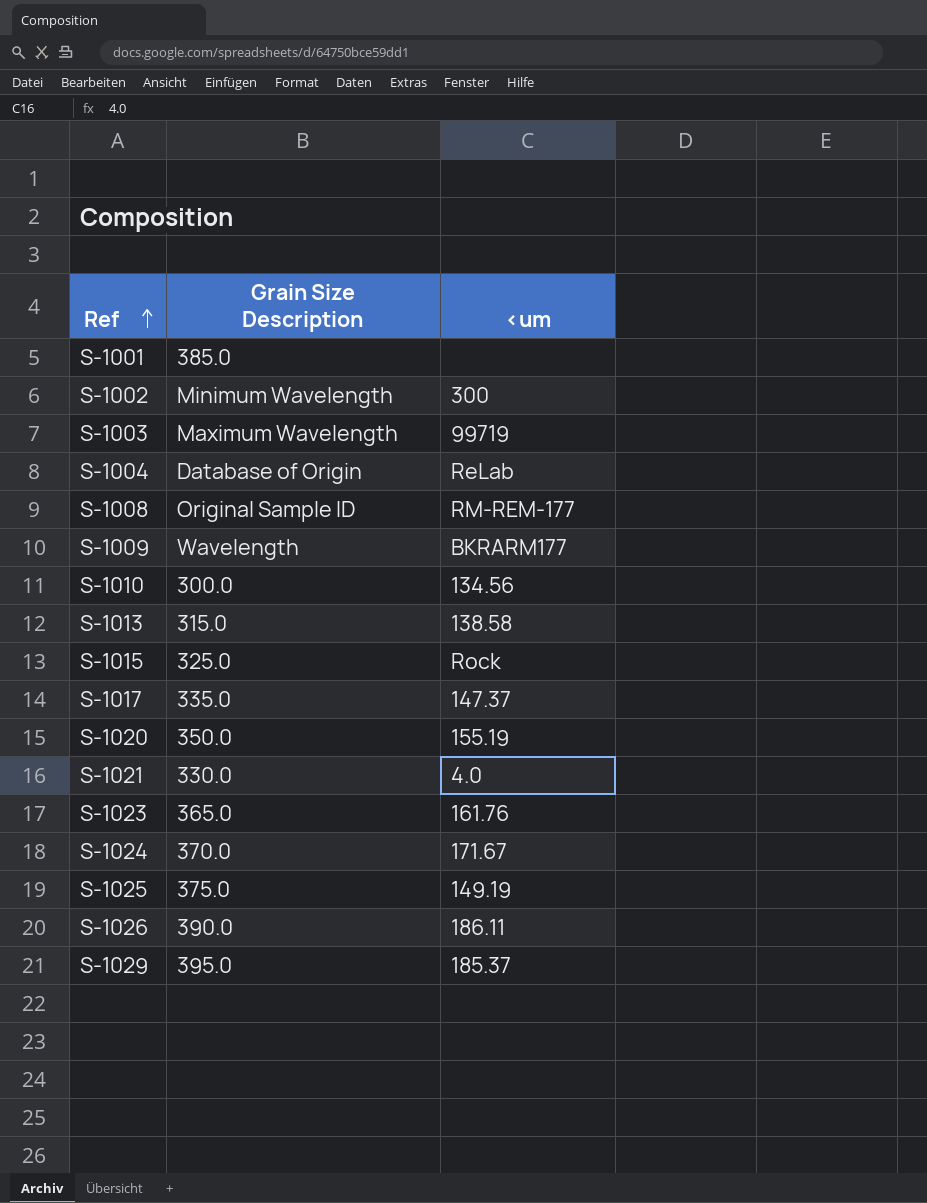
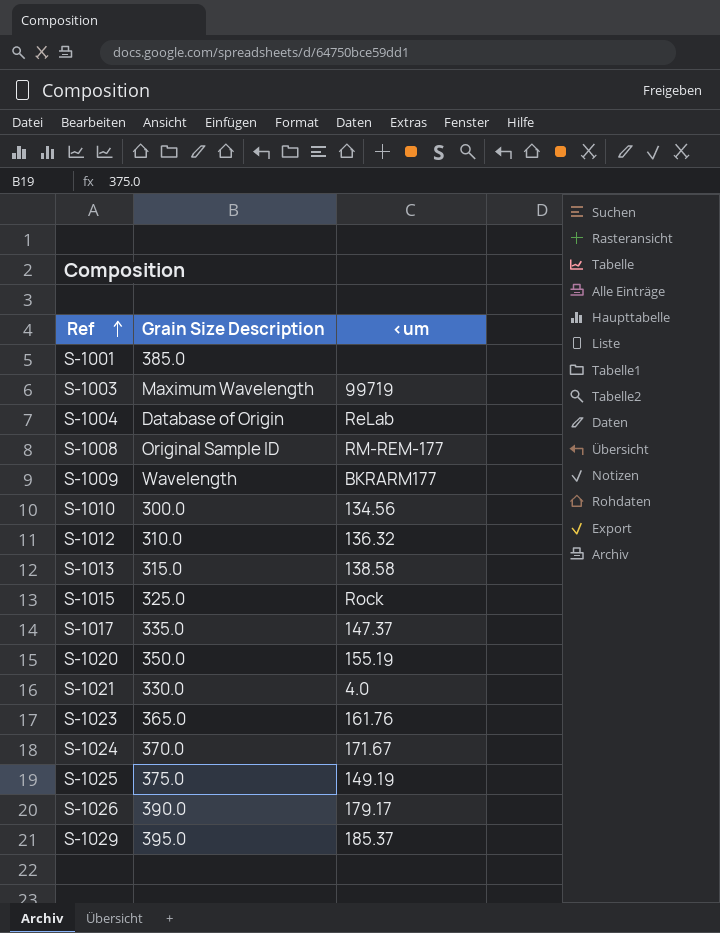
row S-1002: Minimum Wavelength | 300 -> none
row S-1012: none -> 310.0 | 136.32
S-1026 | <um: 186.11 -> 179.17

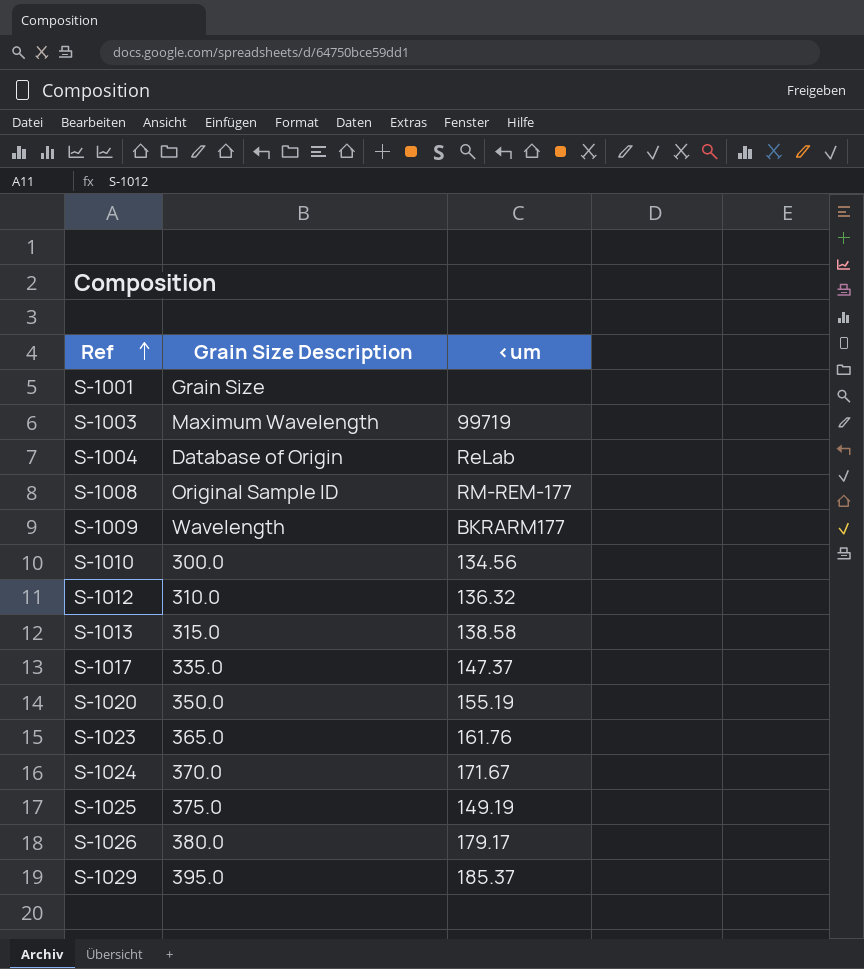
row S-1015: 325.0 | Rock -> none
row S-1021: 330.0 | 4.0 -> none
S-1001 | Grain Size Description: 385.0 -> Grain Size
S-1026 | Grain Size Description: 390.0 -> 380.0

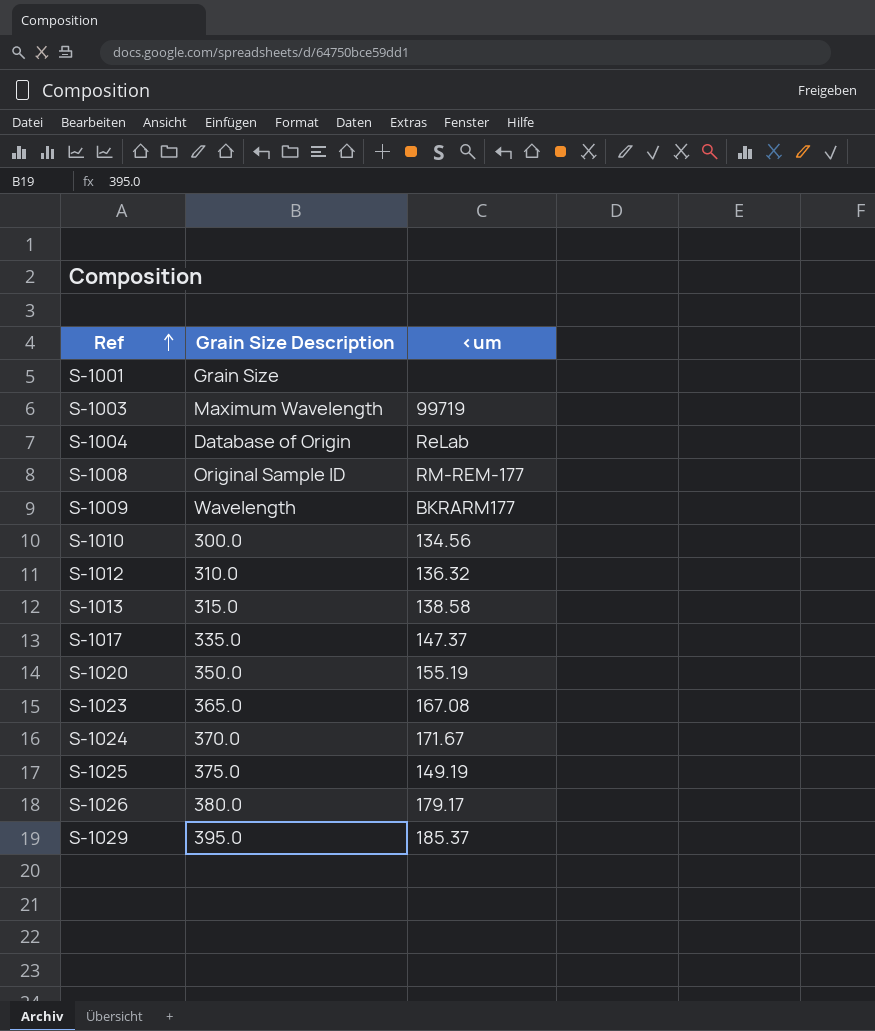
S-1023 | <um: 161.76 -> 167.08

